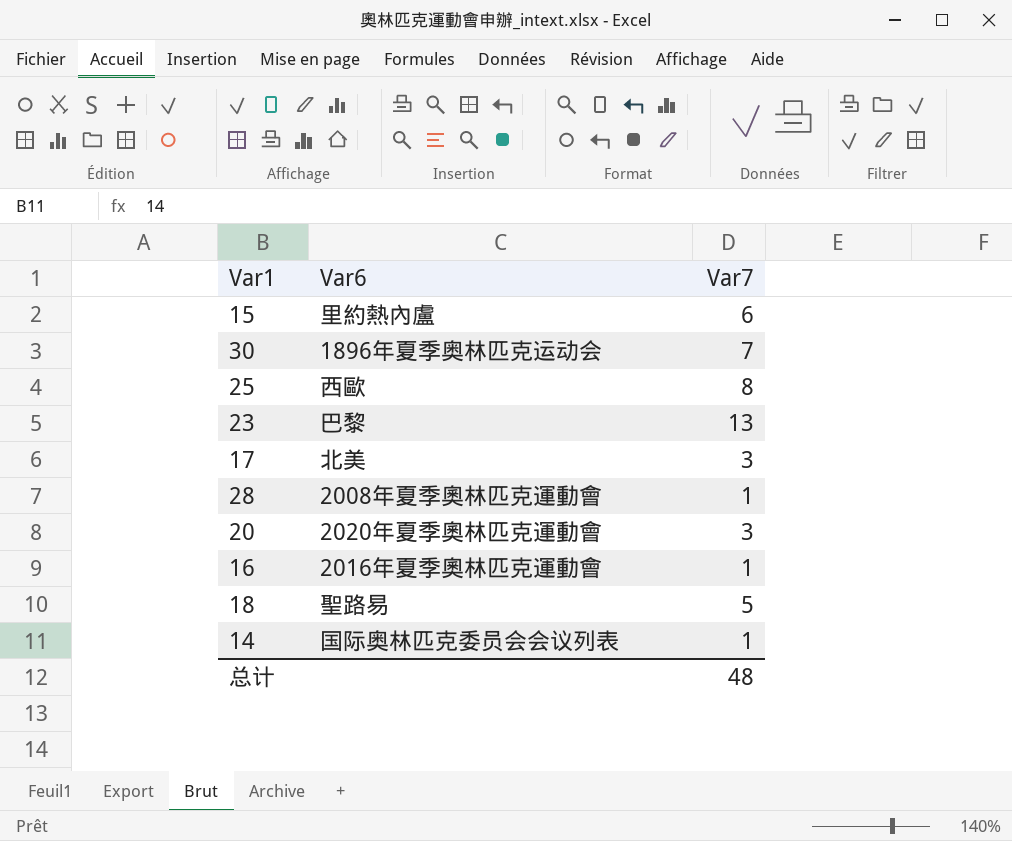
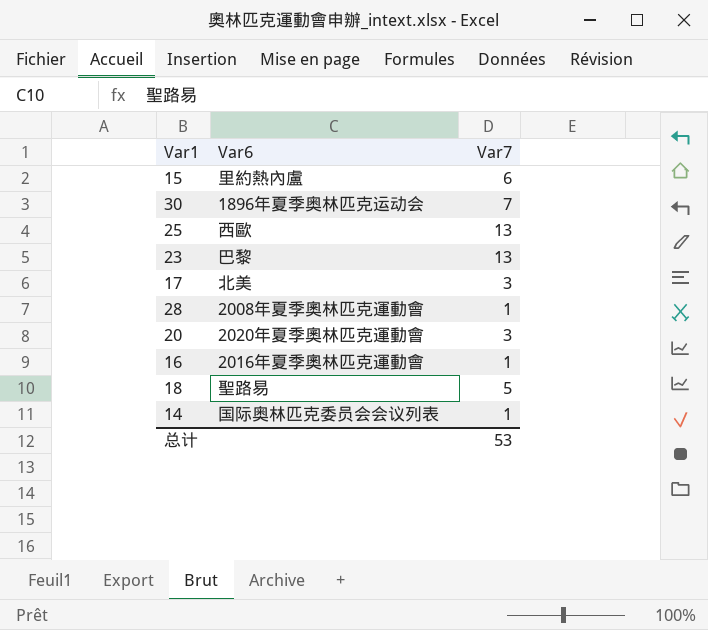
25 | Var7: 8 -> 13
总计 | Var7: 48 -> 53

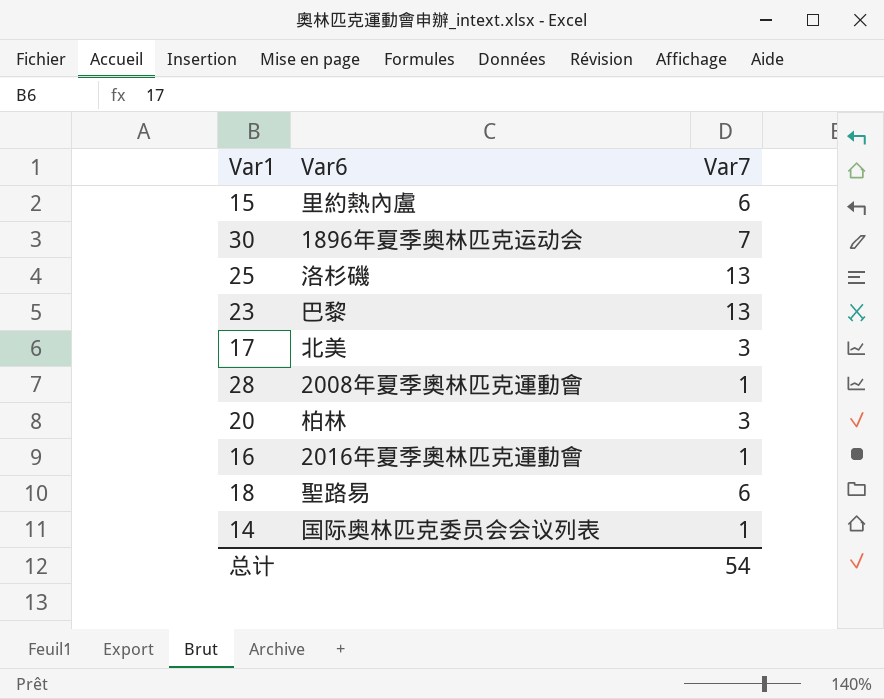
25 | Var6: 西歐 -> 洛杉磯
20 | Var6: 2020年夏季奧林匹克運動會 -> 柏林
18 | Var7: 5 -> 6
总计 | Var7: 53 -> 54

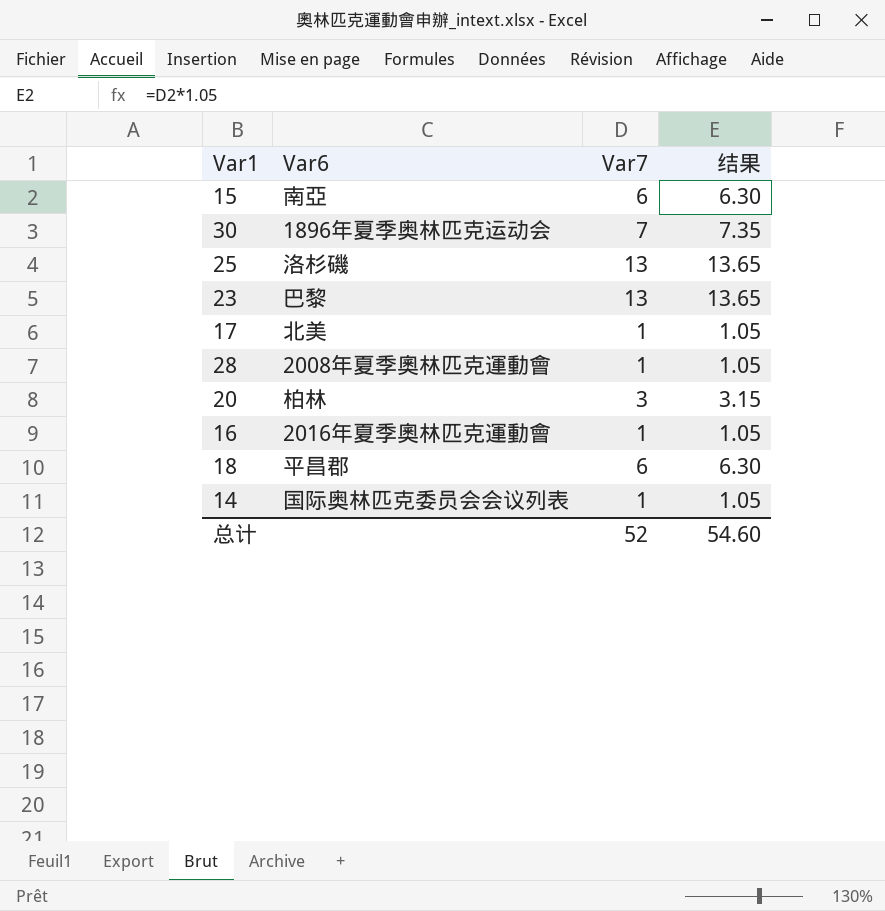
column 结果 | formula: none -> [Var7] * 1.05
15 | Var6: 里約熱內盧 -> 南亞
17 | Var7: 3 -> 1
18 | Var6: 聖路易 -> 平昌郡
总计 | Var7: 54 -> 52

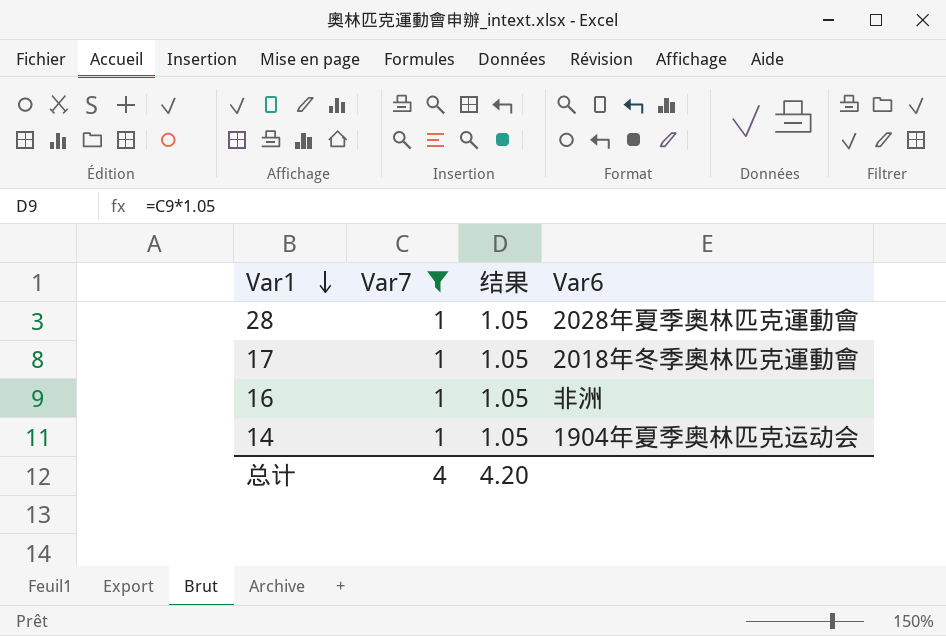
filter: none -> Var7 = 1
row order: none -> Var1 descending
column Var6 | position: 2 -> 4
28 | Var6: 2008年夏季奧林匹克運動會 -> 2028年夏季奧林匹克運動會
17 | Var6: 北美 -> 2018年冬季奧林匹克運動會
16 | Var6: 2016年夏季奧林匹克運動會 -> 非洲
14 | Var6: 国际奥林匹克委员会会议列表 -> 1904年夏季奥林匹克运动会
总计 | Var7: 52 -> 4
总计 | 结果: 54.60 -> 4.20

